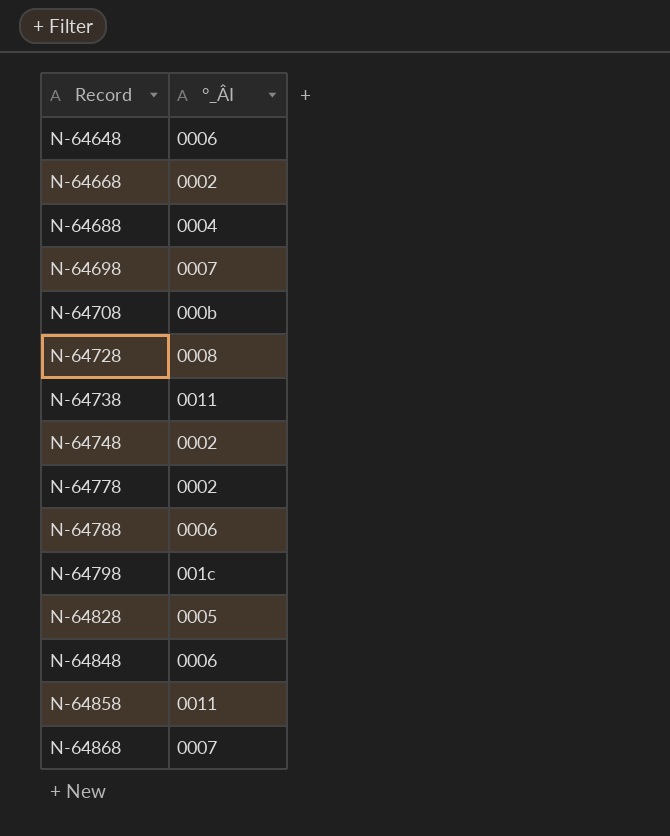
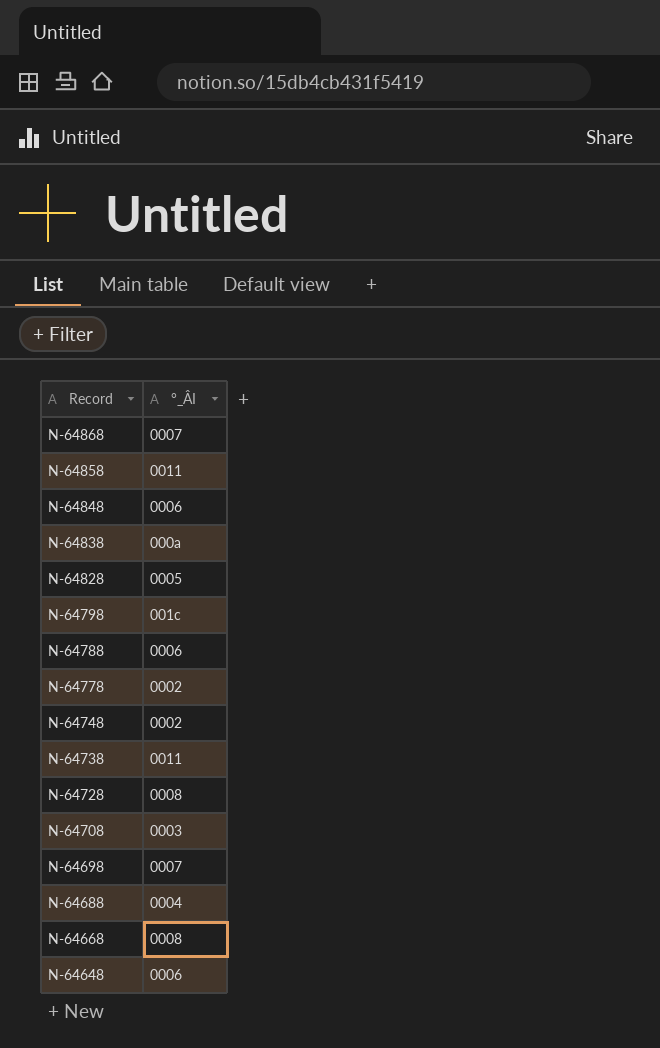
row order: Record ascending -> Record descending
row N-64838: none -> 000a
N-64708 | °_ÂI: 000b -> 0003
N-64668 | °_ÂI: 0002 -> 0008

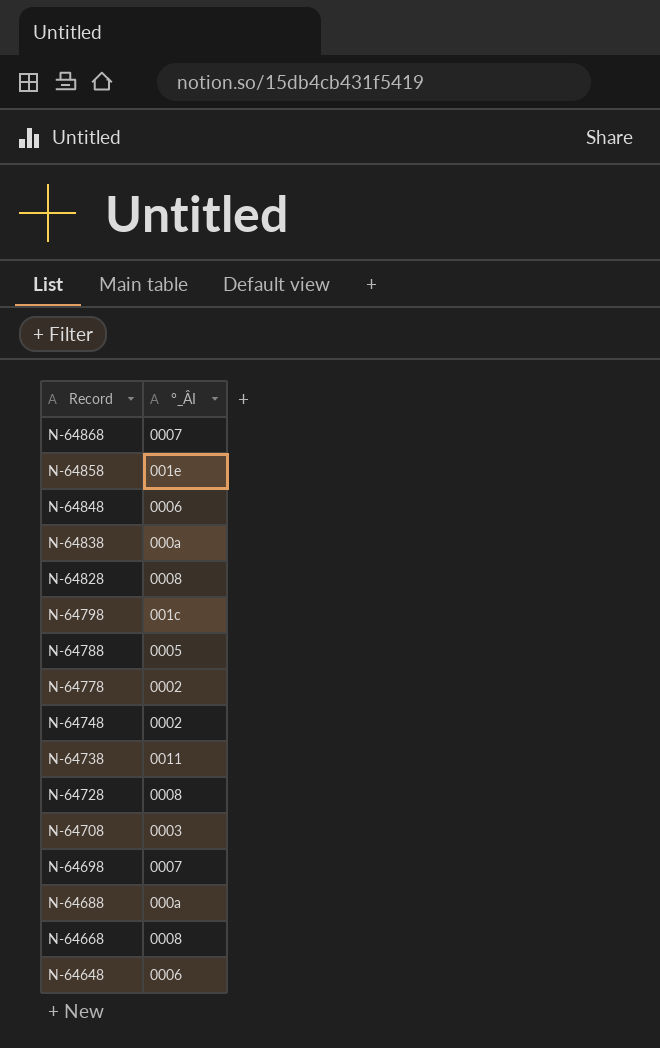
N-64858 | °_ÂI: 0011 -> 001e
N-64828 | °_ÂI: 0005 -> 0008
N-64788 | °_ÂI: 0006 -> 0005
N-64688 | °_ÂI: 0004 -> 000a

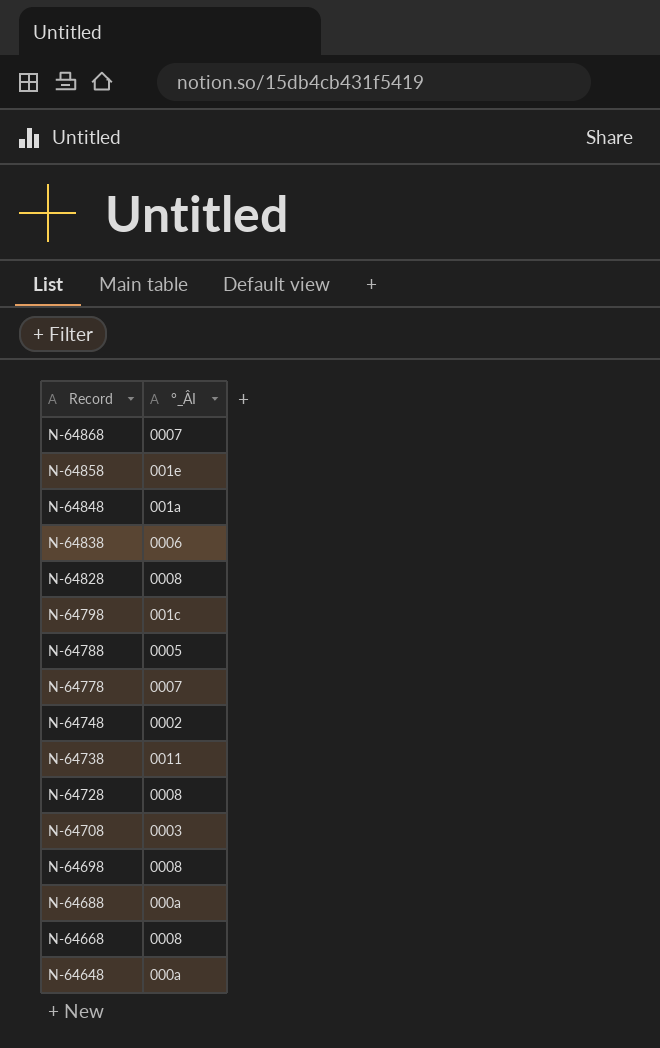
N-64848 | °_ÂI: 0006 -> 001a
N-64838 | °_ÂI: 000a -> 0006
N-64778 | °_ÂI: 0002 -> 0007
N-64698 | °_ÂI: 0007 -> 0008
N-64648 | °_ÂI: 0006 -> 000a

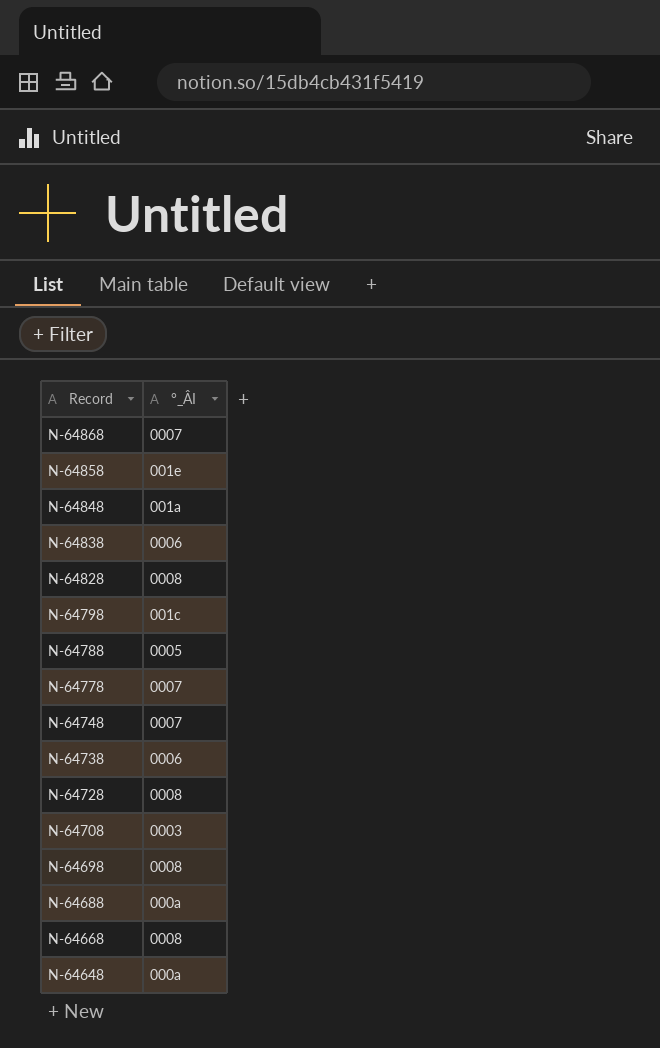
N-64748 | °_ÂI: 0002 -> 0007
N-64738 | °_ÂI: 0011 -> 0006

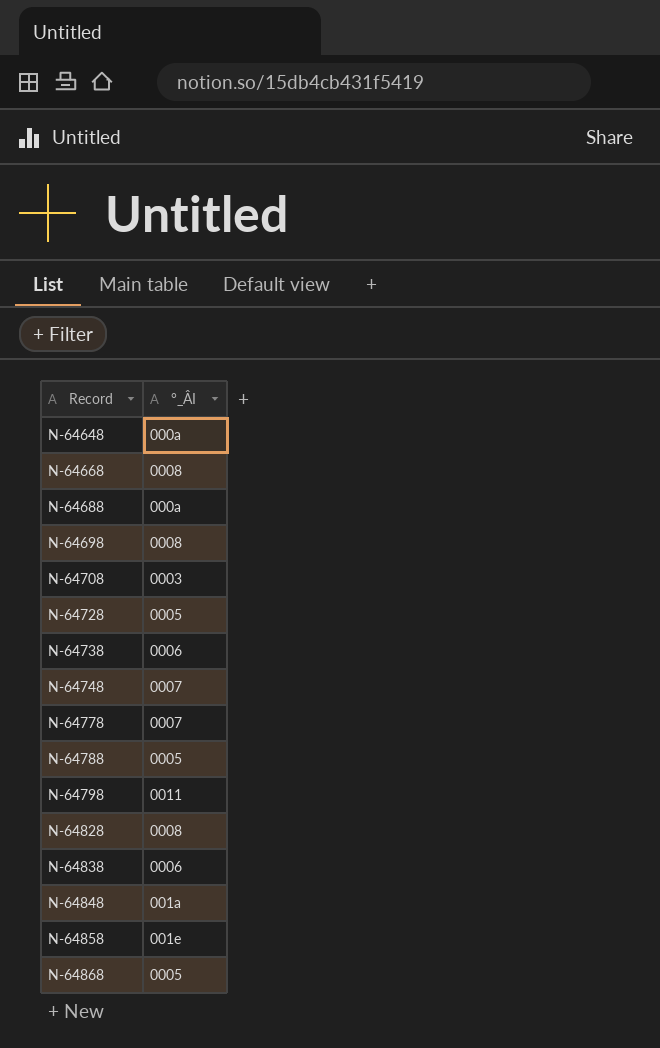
row order: Record descending -> Record ascending
N-64728 | °_ÂI: 0008 -> 0005
N-64798 | °_ÂI: 001c -> 0011
N-64868 | °_ÂI: 0007 -> 0005

